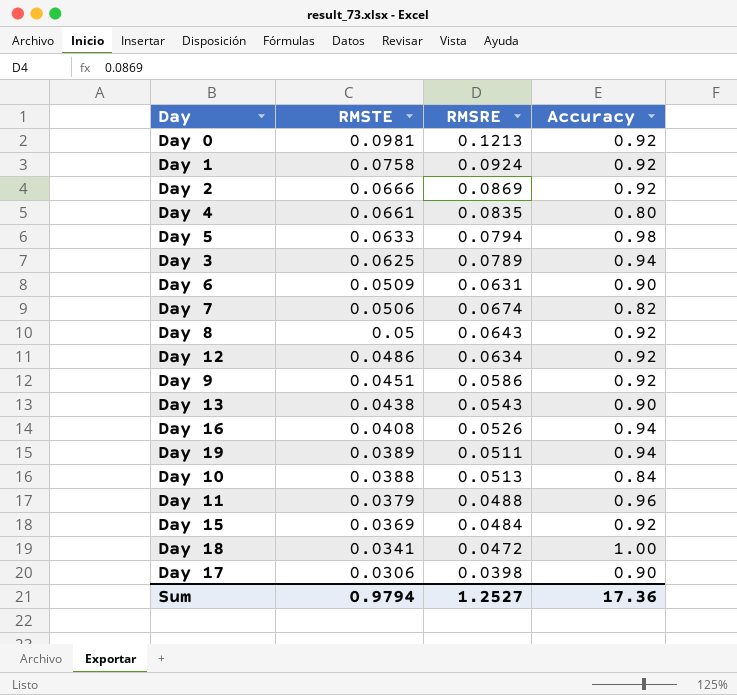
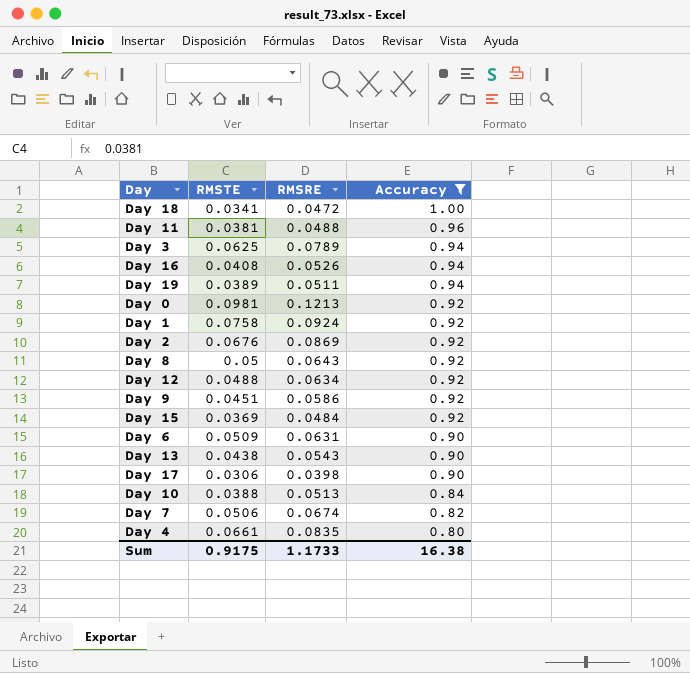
filter: none -> Accuracy != 0.98
row order: RMSTE descending -> Accuracy descending
Day 11 | RMSTE: 0.0379 -> 0.0381
Day 2 | RMSTE: 0.0666 -> 0.0676
Day 12 | RMSTE: 0.0486 -> 0.0488
Sum | RMSTE: 0.9794 -> 0.9175
Sum | RMSRE: 1.2527 -> 1.1733
Sum | Accuracy: 17.36 -> 16.38

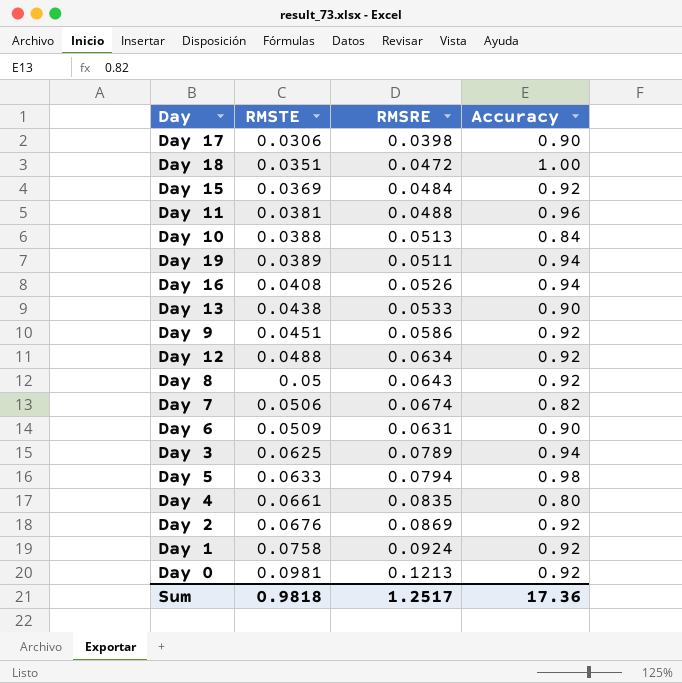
filter: Accuracy != 0.98 -> none
row order: Accuracy descending -> RMSTE ascending
Day 18 | RMSTE: 0.0341 -> 0.0351
Day 13 | RMSRE: 0.0543 -> 0.0533
Sum | RMSTE: 0.9175 -> 0.9818
Sum | RMSRE: 1.1733 -> 1.2517
Sum | Accuracy: 16.38 -> 17.36

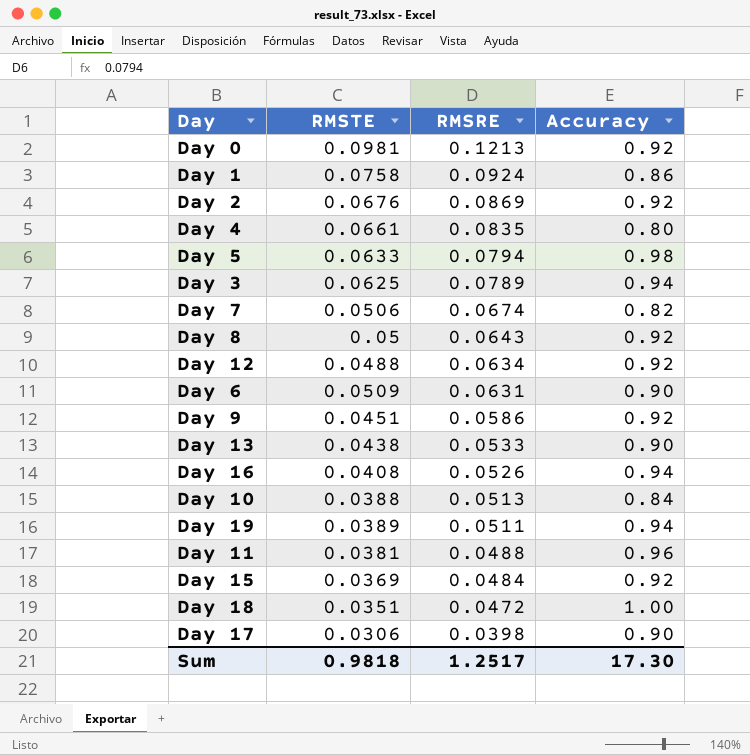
row order: RMSTE ascending -> RMSRE descending
Day 1 | Accuracy: 0.92 -> 0.86
Sum | Accuracy: 17.36 -> 17.30

